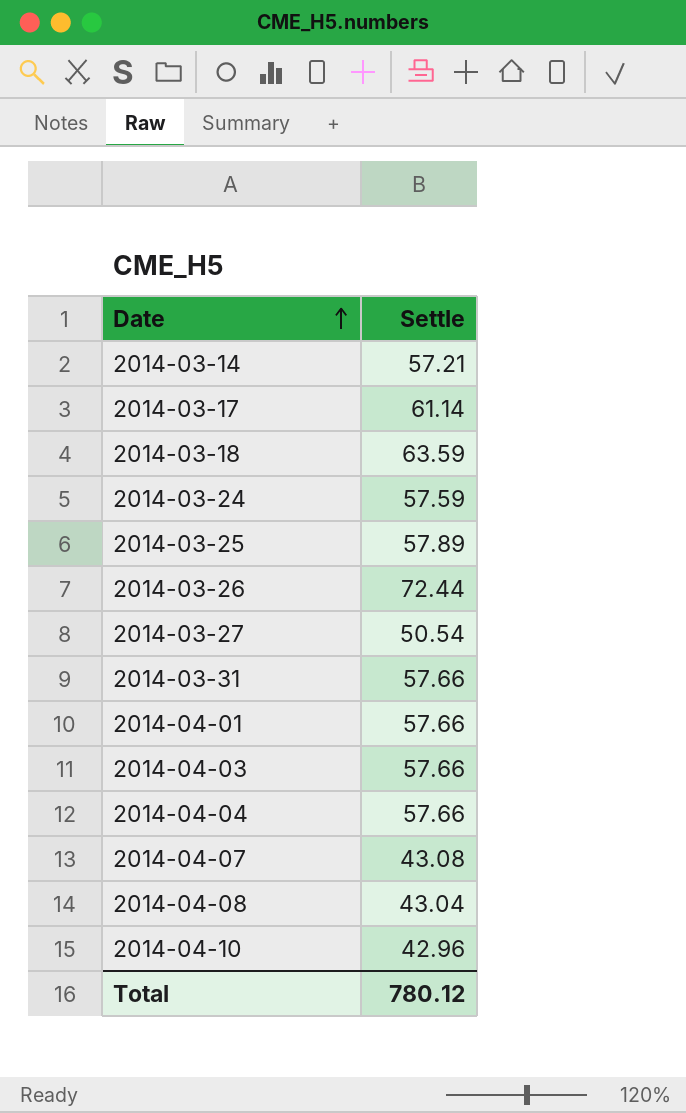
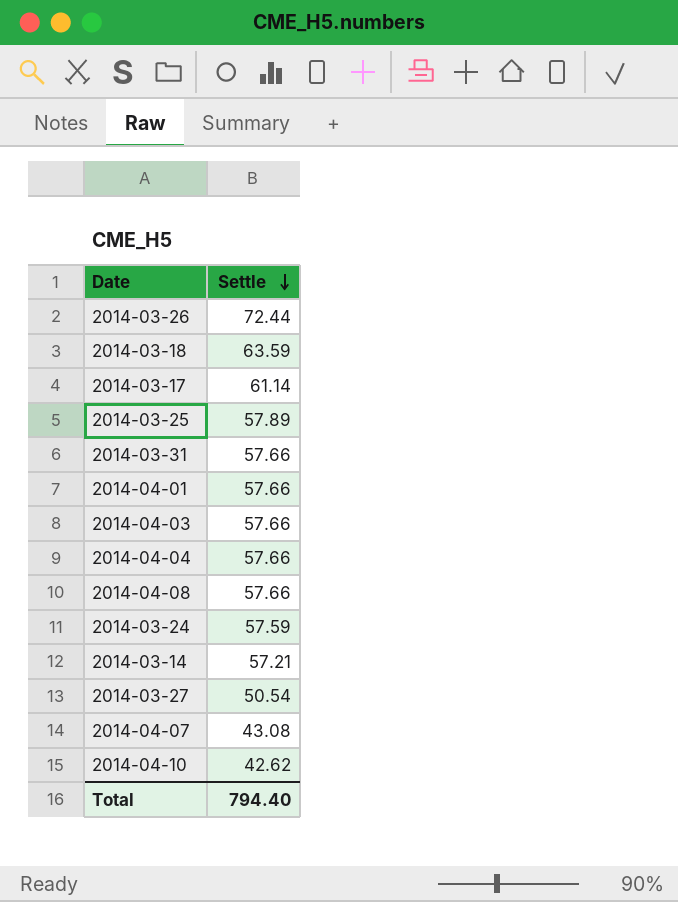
row order: Date ascending -> Settle descending
2014-04-08 | Settle: 43.04 -> 57.66
2014-04-10 | Settle: 42.96 -> 42.62
Total | Settle: 780.12 -> 794.40

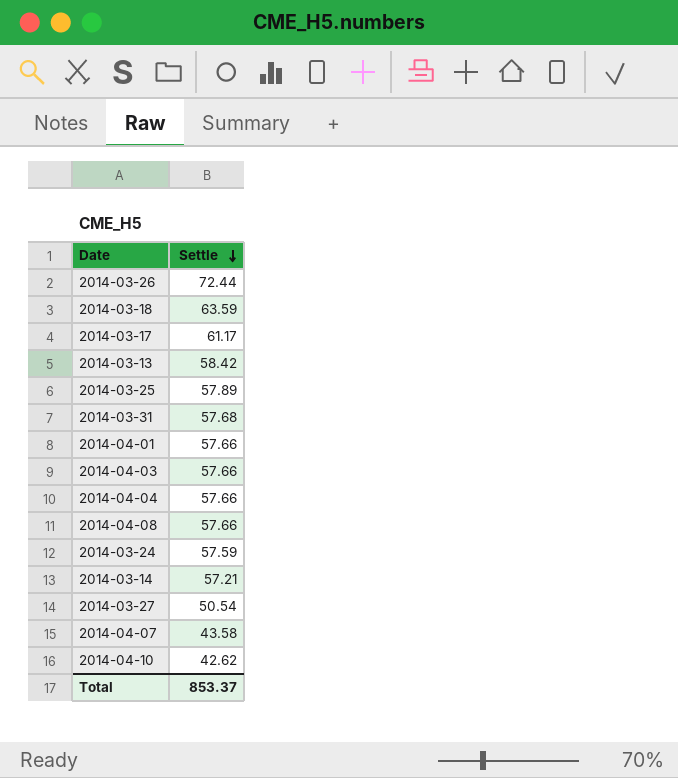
2014-03-17 | Settle: 61.14 -> 61.17
row 2014-03-13: none -> 58.42
2014-03-31 | Settle: 57.66 -> 57.68
2014-04-07 | Settle: 43.08 -> 43.58
Total | Settle: 794.40 -> 853.37

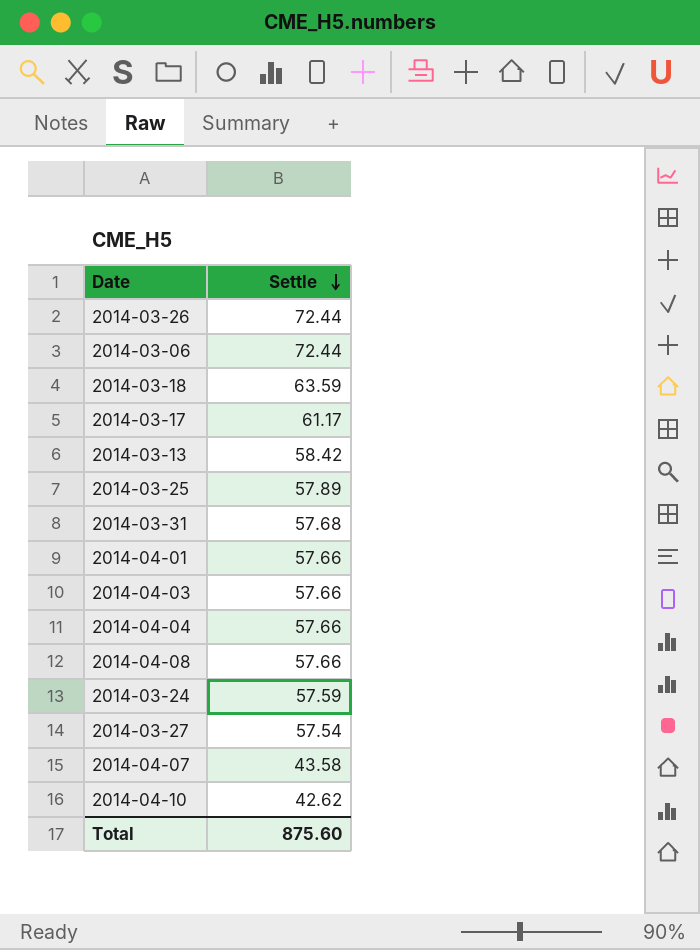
row 2014-03-14: 57.21 -> none
row 2014-03-06: none -> 72.44
2014-03-27 | Settle: 50.54 -> 57.54
Total | Settle: 853.37 -> 875.60

